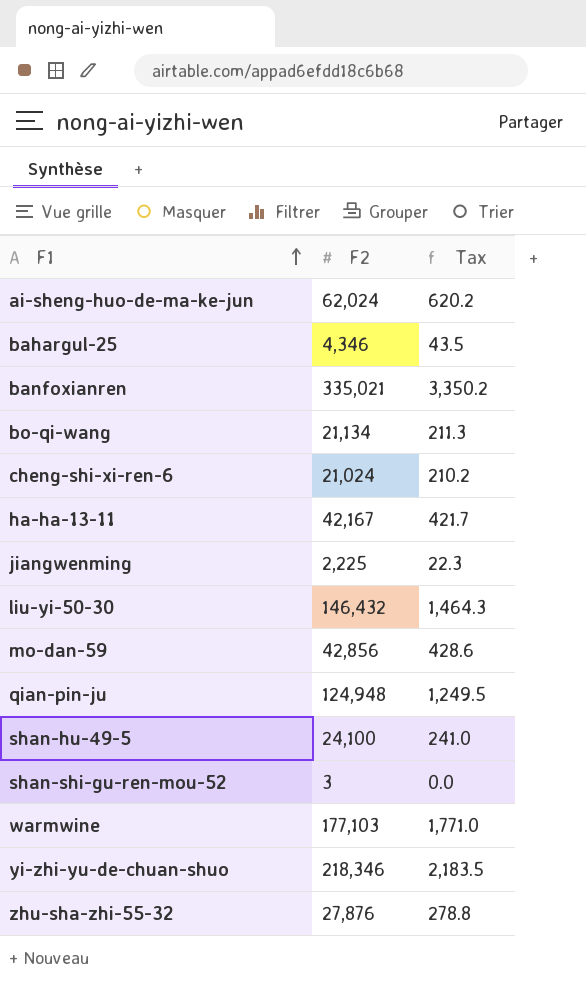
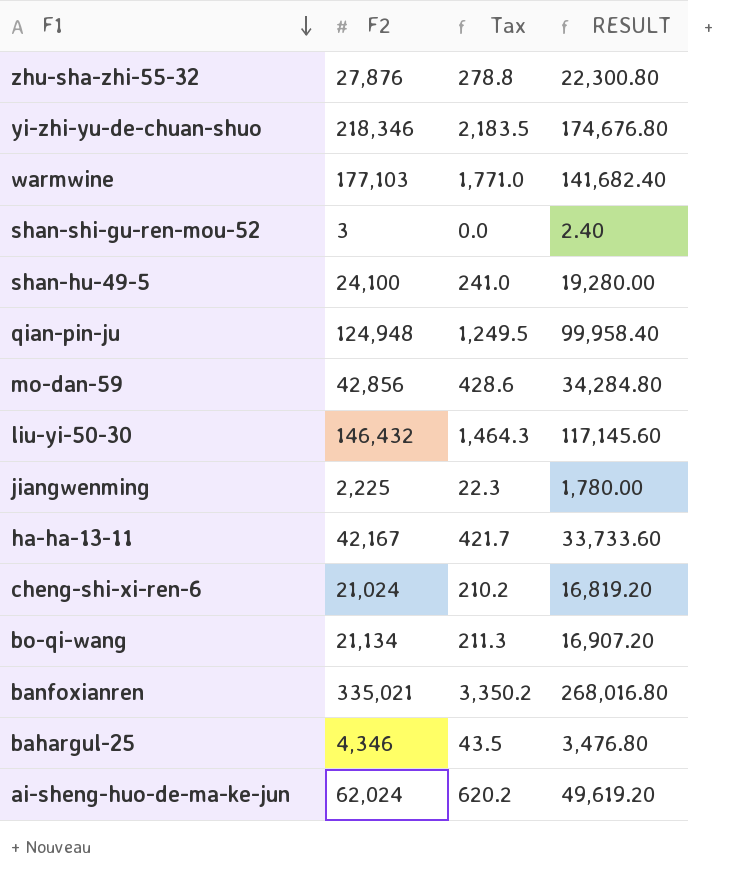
row order: F1 ascending -> F1 descending
column RESULT | formula: none -> [F2] * 0.8

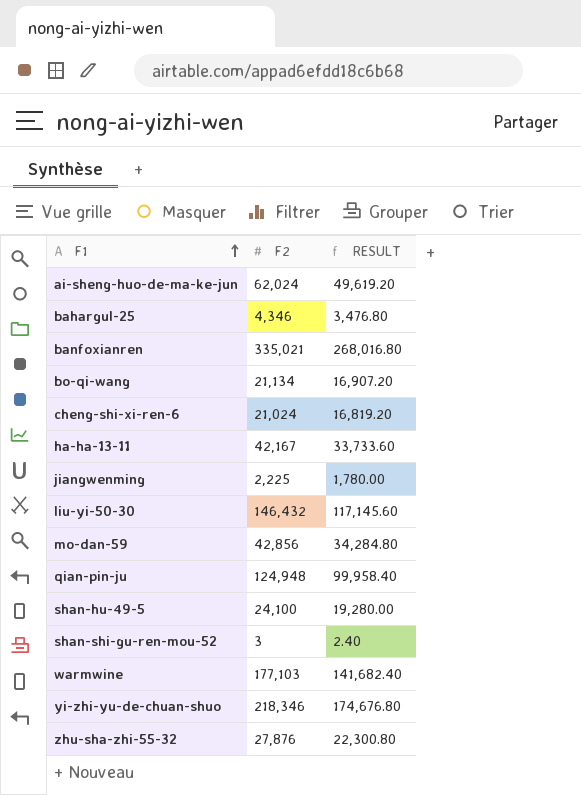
row order: F1 descending -> F1 ascending
column Tax | formula: [F2] * 0.01 -> none

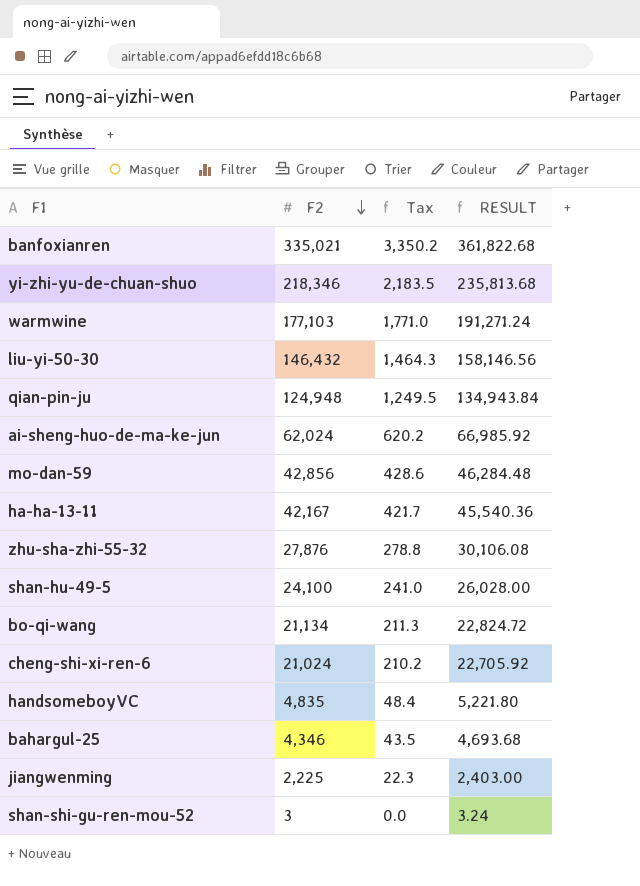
row order: F1 ascending -> F2 descending
column Tax | formula: none -> [F2] * 0.01
column RESULT | formula: [F2] * 0.8 -> [F2] * 1.08
row handsomeboyVC: none -> 4,835 | 48.4 | 5,221.80

